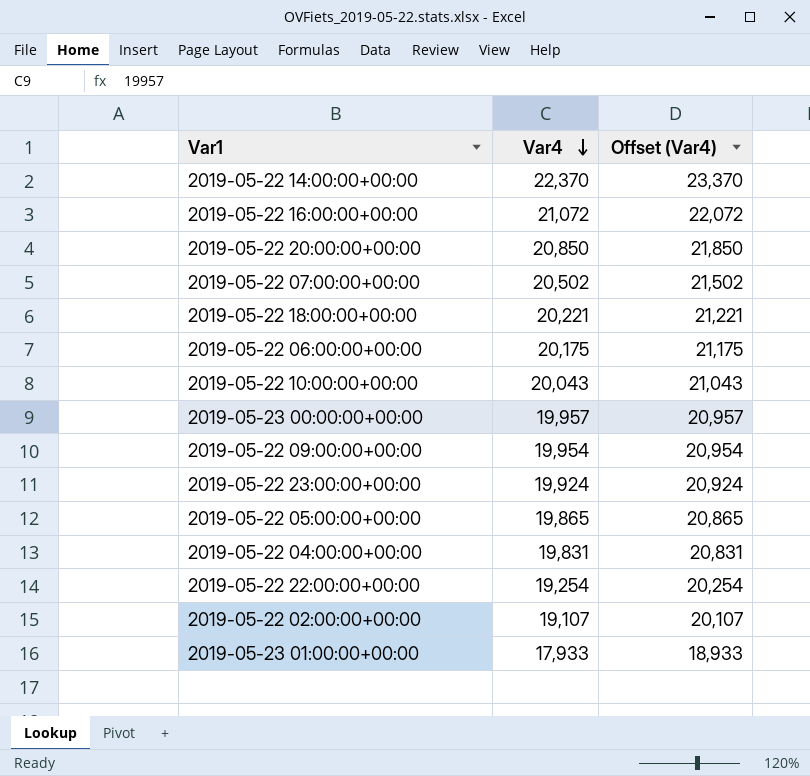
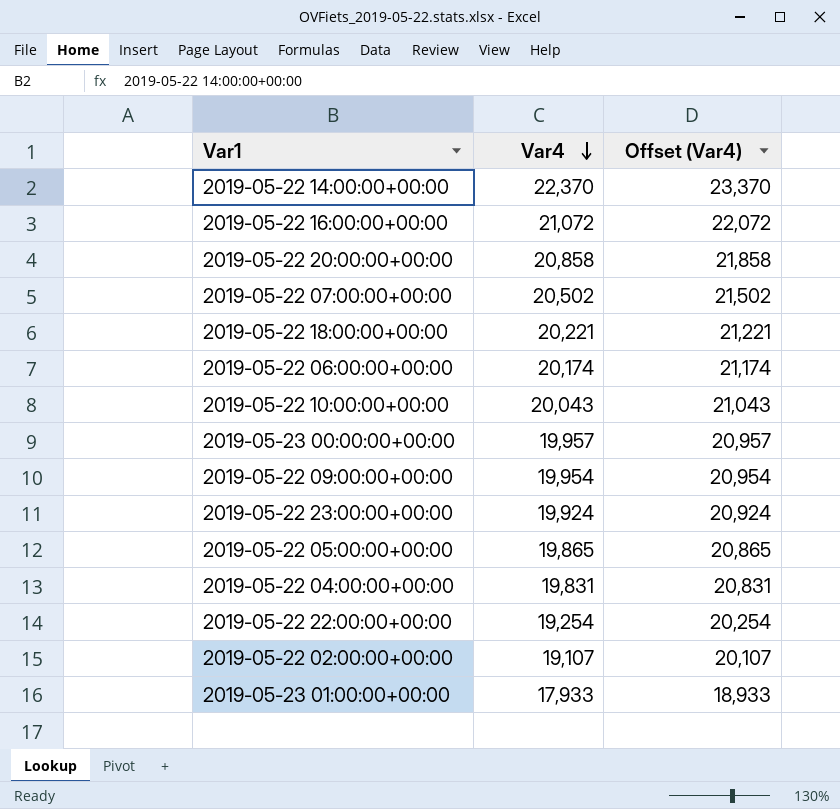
2019-05-22 20:00:00+00:00 | Var4: 20,850 -> 20,858
2019-05-22 20:00:00+00:00 | Offset (Var4): 21,850 -> 21,858
2019-05-22 06:00:00+00:00 | Var4: 20,175 -> 20,174
2019-05-22 06:00:00+00:00 | Offset (Var4): 21,175 -> 21,174

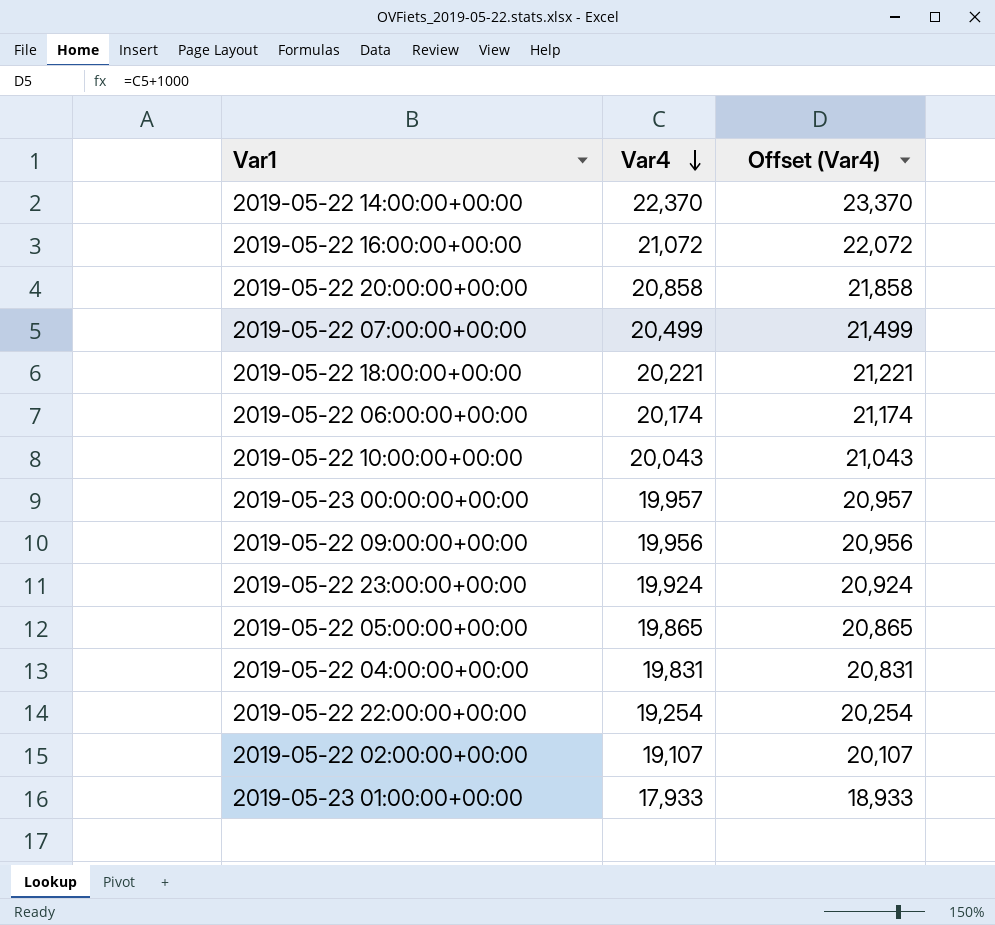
2019-05-22 07:00:00+00:00 | Var4: 20,502 -> 20,499
2019-05-22 07:00:00+00:00 | Offset (Var4): 21,502 -> 21,499
2019-05-22 09:00:00+00:00 | Var4: 19,954 -> 19,956
2019-05-22 09:00:00+00:00 | Offset (Var4): 20,954 -> 20,956

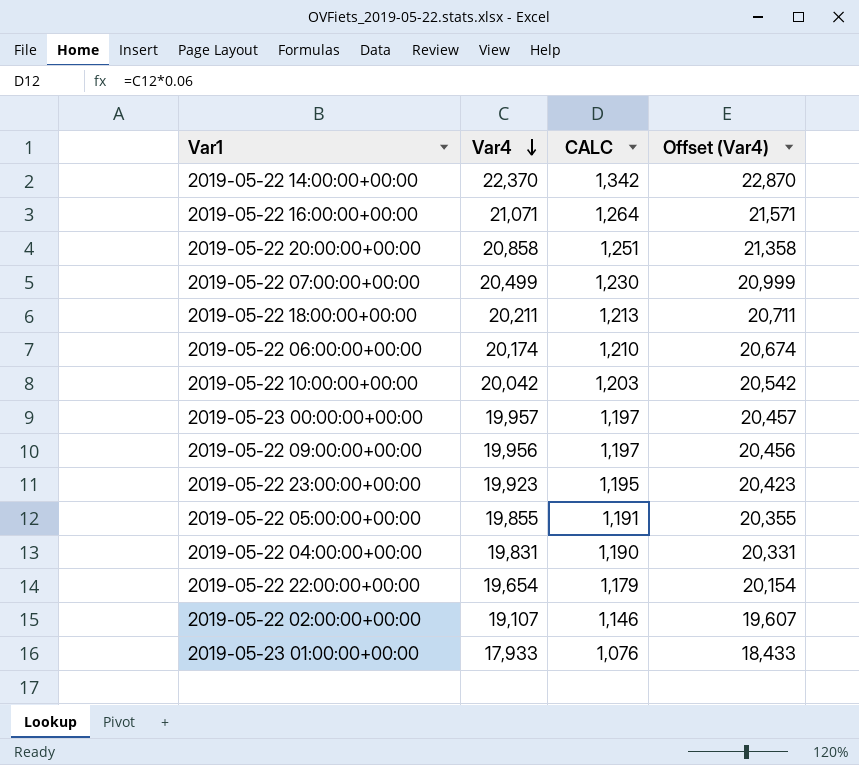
column CALC | formula: none -> [Var4] * 0.06
column Offset (Var4) | formula: [Var4] + 1000 -> [Var4] + 500
2019-05-22 16:00:00+00:00 | Var4: 21,072 -> 21,071
2019-05-22 18:00:00+00:00 | Var4: 20,221 -> 20,211
2019-05-22 10:00:00+00:00 | Var4: 20,043 -> 20,042
2019-05-22 23:00:00+00:00 | Var4: 19,924 -> 19,923
2019-05-22 05:00:00+00:00 | Var4: 19,865 -> 19,855
2019-05-22 22:00:00+00:00 | Var4: 19,254 -> 19,654

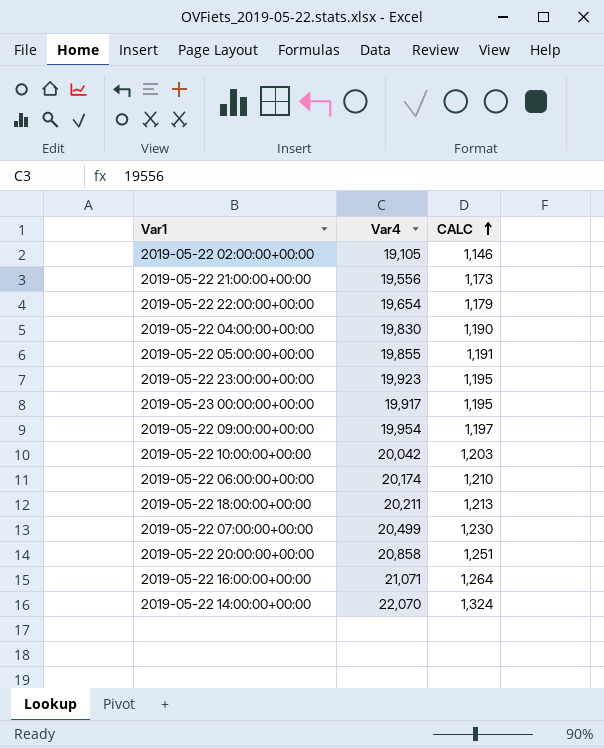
row order: Var4 descending -> CALC ascending
column Offset (Var4) | formula: [Var4] + 500 -> none
row 2019-05-23 01:00:00+00:00: 17,933 | 1,076 | 18,433 -> none
2019-05-22 02:00:00+00:00 | Var4: 19,107 -> 19,105
row 2019-05-22 21:00:00+00:00: none -> 19,556 | 1,173
2019-05-22 04:00:00+00:00 | Var4: 19,831 -> 19,830
2019-05-23 00:00:00+00:00 | Var4: 19,957 -> 19,917
2019-05-23 00:00:00+00:00 | CALC: 1,197 -> 1,195
2019-05-22 09:00:00+00:00 | Var4: 19,956 -> 19,954
2019-05-22 14:00:00+00:00 | Var4: 22,370 -> 22,070
2019-05-22 14:00:00+00:00 | CALC: 1,342 -> 1,324

